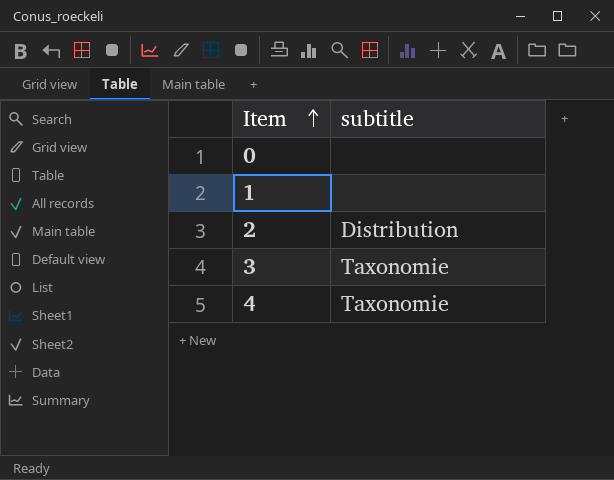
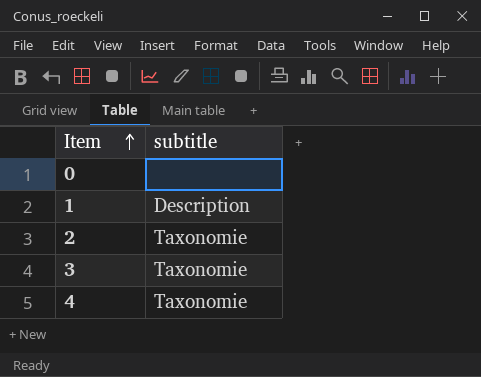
1 | subtitle: none -> Description
2 | subtitle: Distribution -> Taxonomie

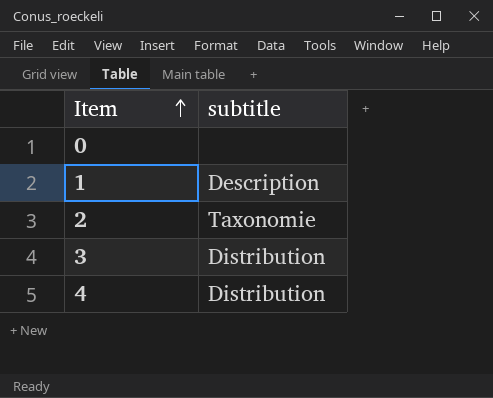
3 | subtitle: Taxonomie -> Distribution
4 | subtitle: Taxonomie -> Distribution

